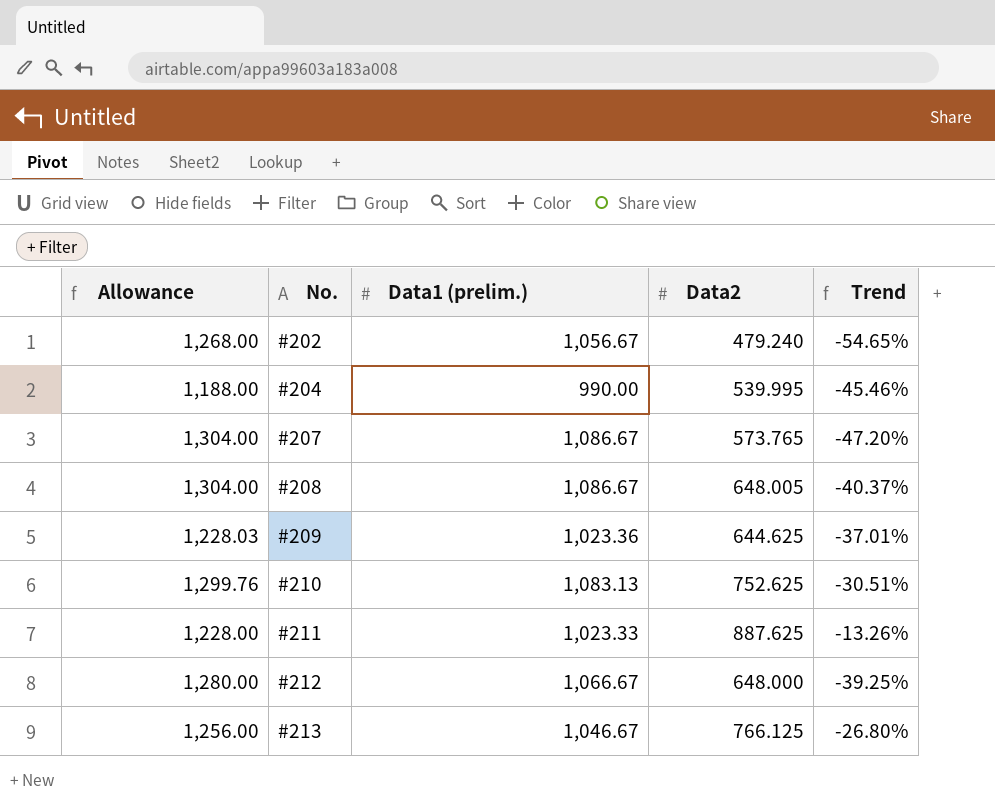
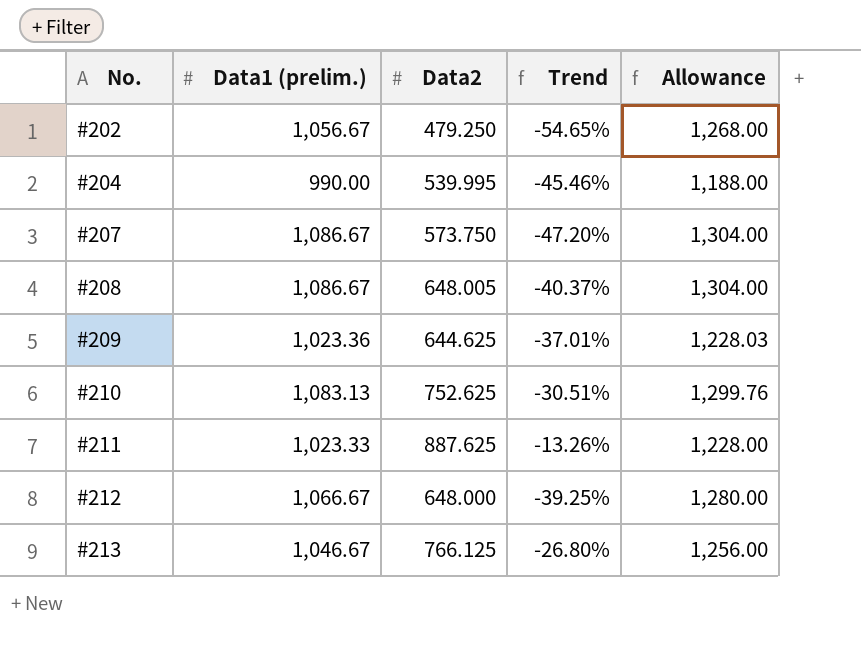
column Allowance | position: 1 -> 5
#202 | Data2: 479.240 -> 479.250
#207 | Data2: 573.765 -> 573.750

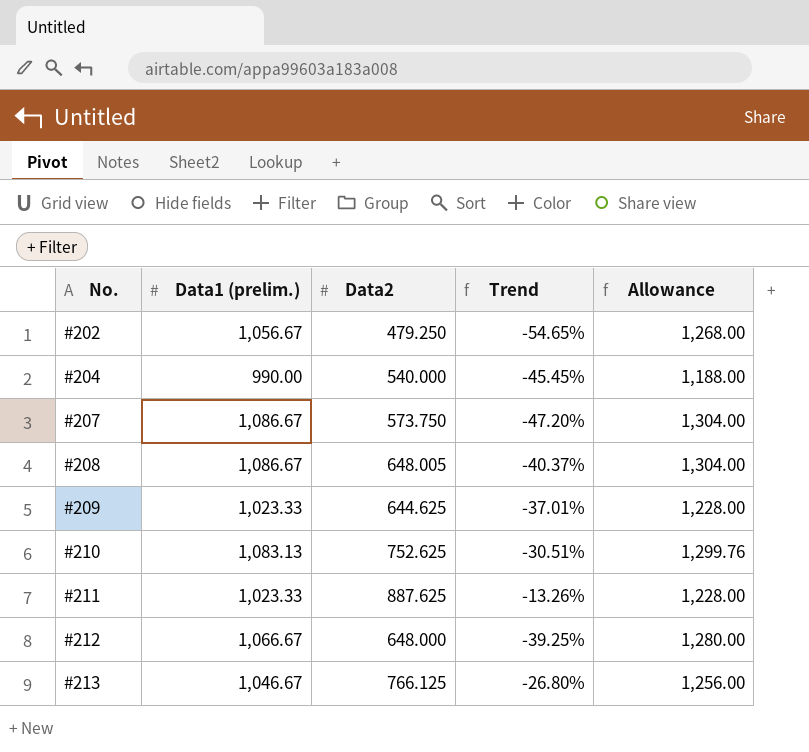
#204 | Data2: 539.995 -> 540.000
#204 | Trend: -45.46% -> -45.45%
#209 | Data1 (prelim.): 1,023.36 -> 1,023.33
#209 | Allowance: 1,228.03 -> 1,228.00

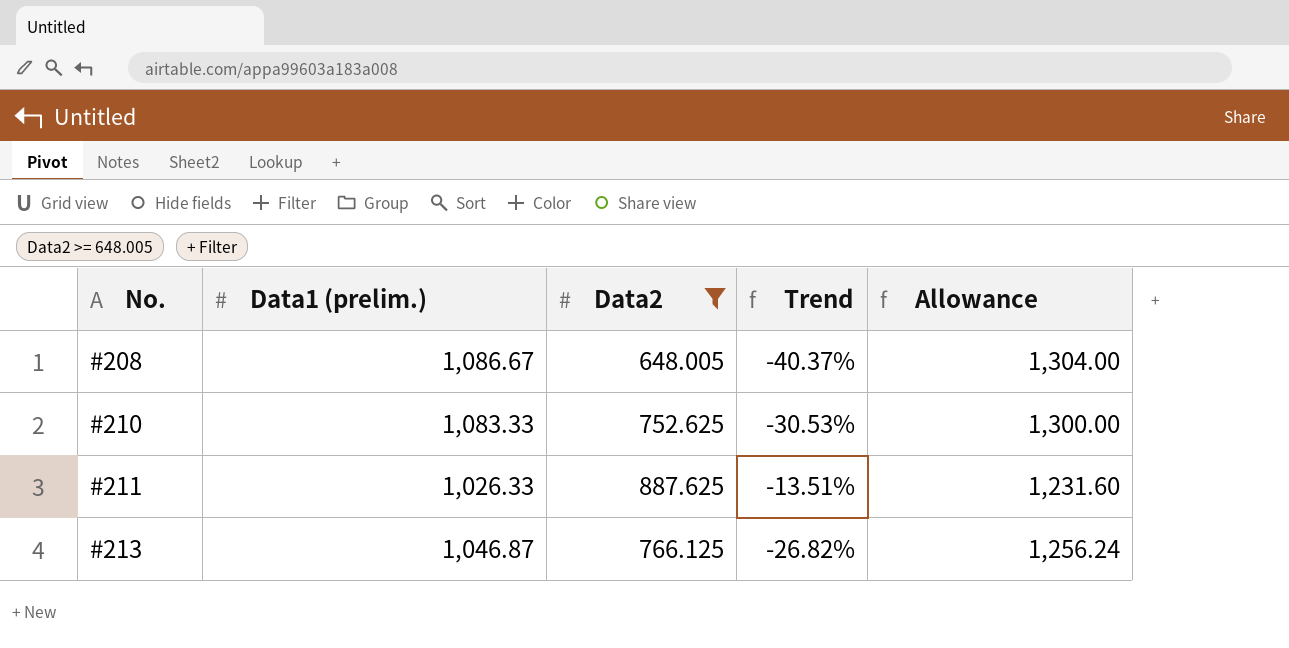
filter: none -> Data2 >= 648.005
#210 | Data1 (prelim.): 1,083.13 -> 1,083.33
#210 | Trend: -30.51% -> -30.53%
#210 | Allowance: 1,299.76 -> 1,300.00
#211 | Data1 (prelim.): 1,023.33 -> 1,026.33
#211 | Trend: -13.26% -> -13.51%
#211 | Allowance: 1,228.00 -> 1,231.60
#213 | Data1 (prelim.): 1,046.67 -> 1,046.87
#213 | Trend: -26.80% -> -26.82%
#213 | Allowance: 1,256.00 -> 1,256.24

